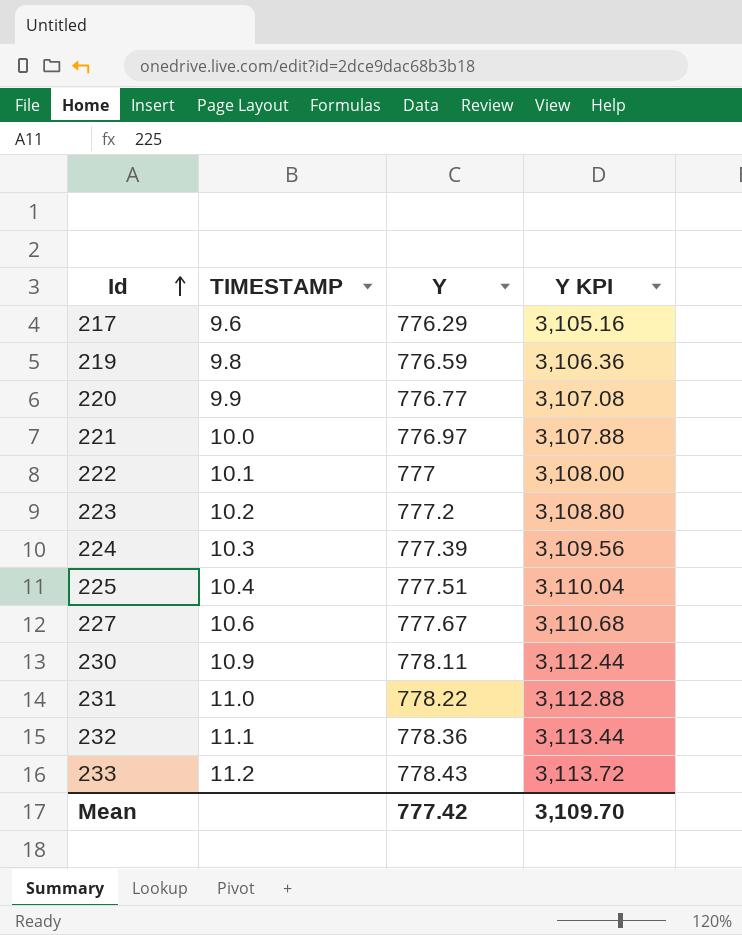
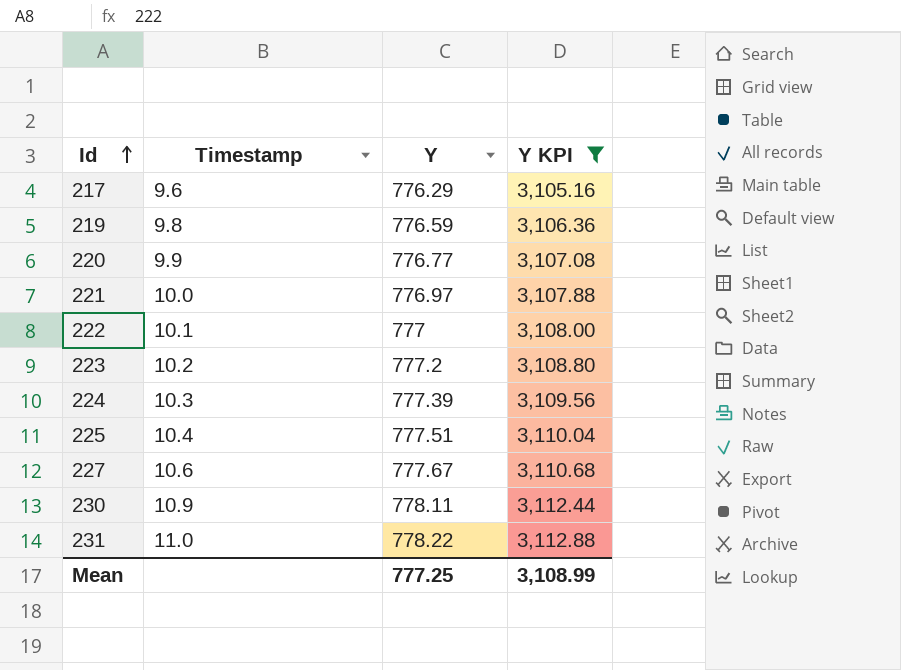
filter: none -> Y KPI <= 3,112.88
column name: TIMESTAMP -> Timestamp
Mean | Y: 777.42 -> 777.25
Mean | Y KPI: 3,109.70 -> 3,108.99

